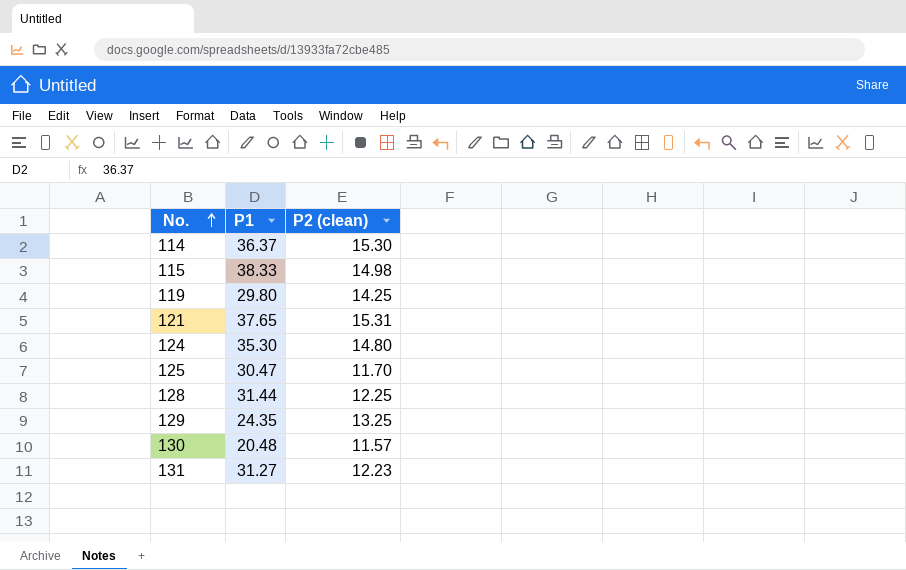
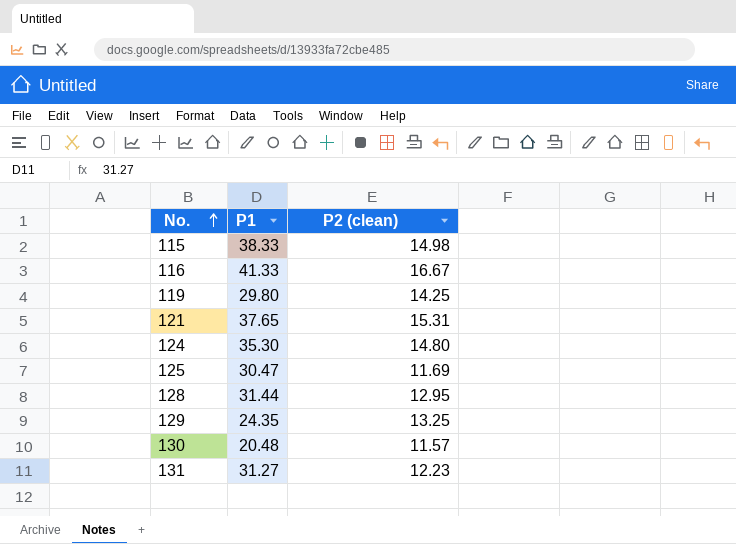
row 114: 36.37 | 15.30 -> none
row 116: none -> 41.33 | 16.67
125 | P2 (clean): 11.70 -> 11.69
128 | P2 (clean): 12.25 -> 12.95

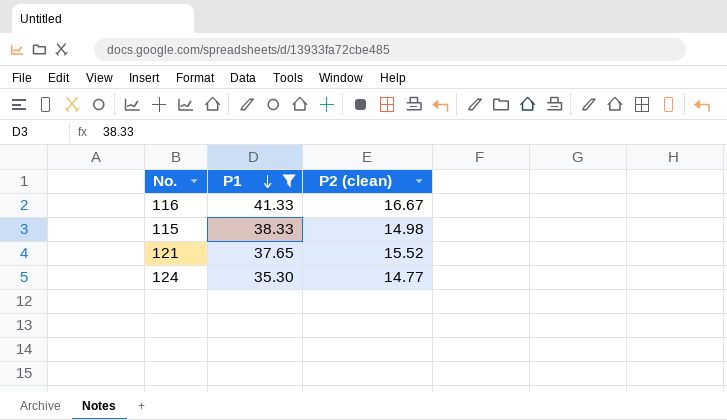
filter: none -> P1 >= 35.30
row order: No. ascending -> P1 descending
121 | P2 (clean): 15.31 -> 15.52
124 | P2 (clean): 14.80 -> 14.77

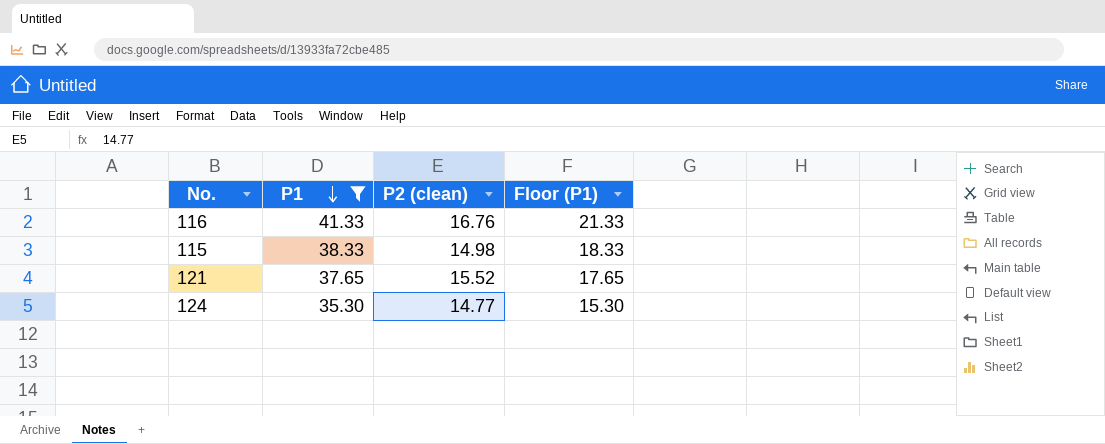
column Floor (P1) | formula: none -> [P1] - 20
116 | P2 (clean): 16.67 -> 16.76

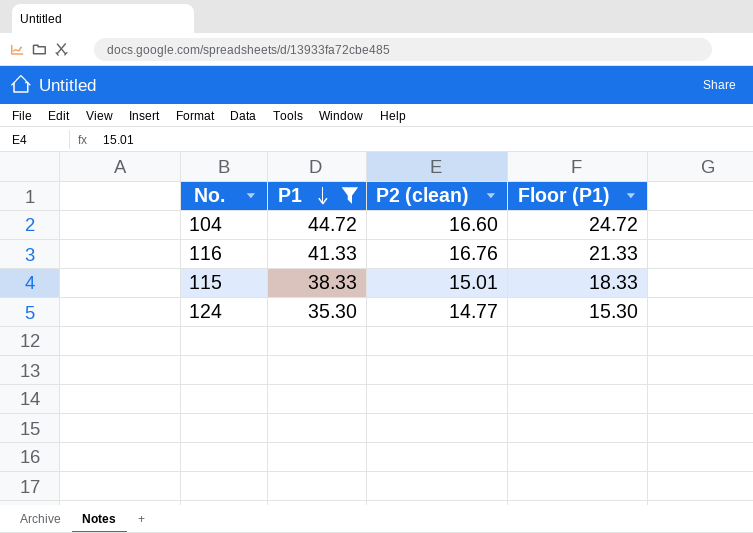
row 121: 37.65 | 15.52 | 17.65 -> none
row 104: none -> 44.72 | 16.60 | 24.72
115 | P2 (clean): 14.98 -> 15.01

